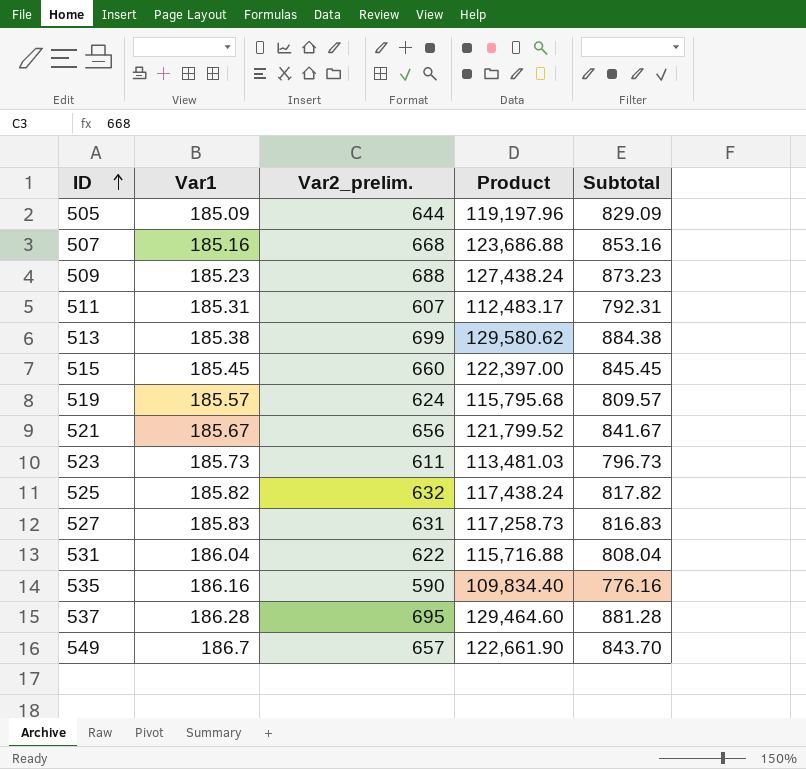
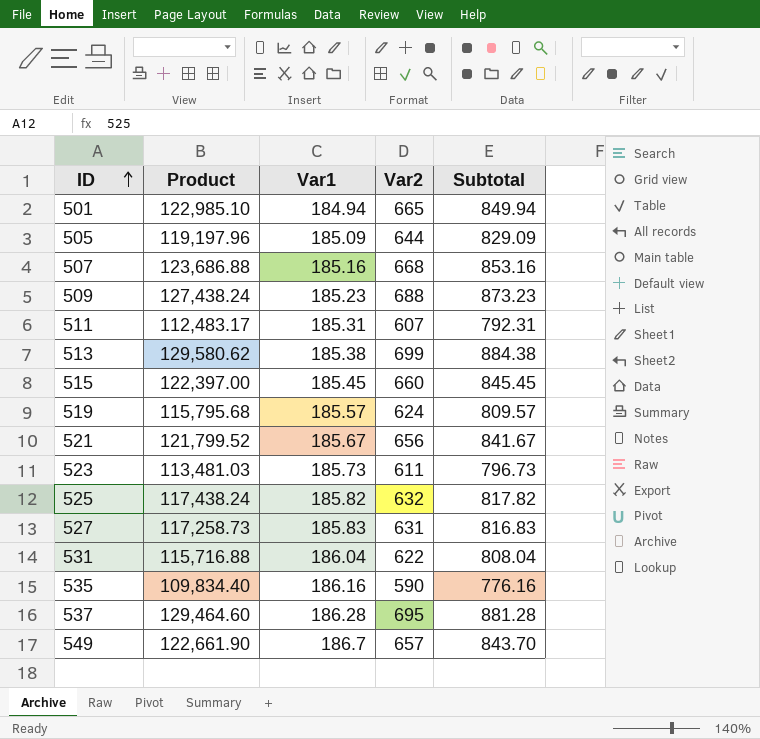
column Product | position: 4 -> 2
column name: Var2_prelim. -> Var2
row 501: none -> 122,985.10 | 184.94 | 665 | 849.94

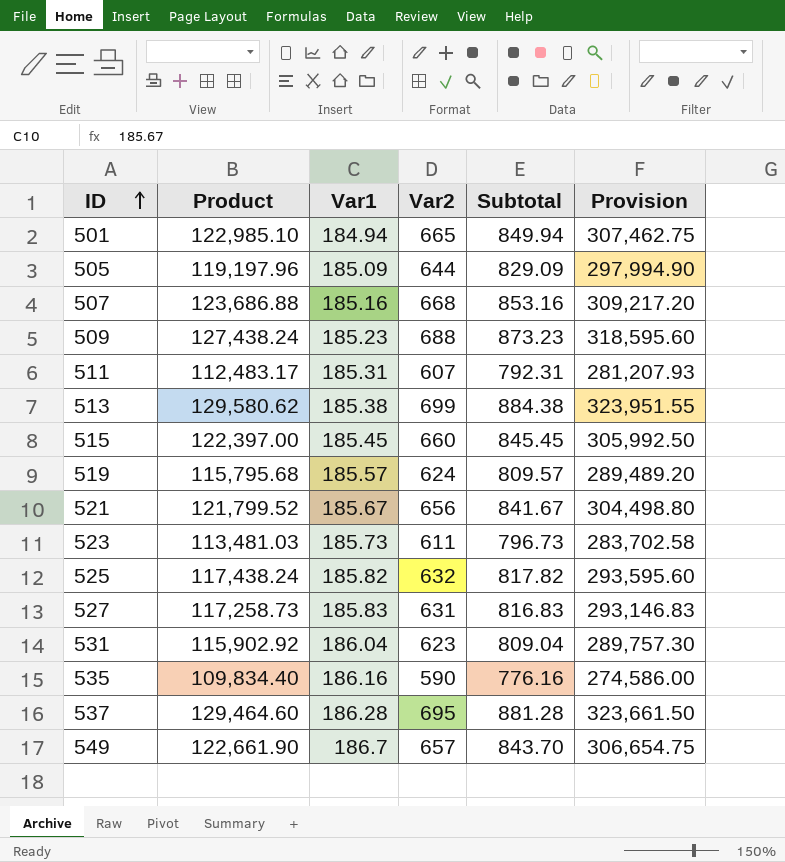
column Provision | formula: none -> [Product] * 2.5
531 | Product: 115,716.88 -> 115,902.92
531 | Var2: 622 -> 623
531 | Subtotal: 808.04 -> 809.04

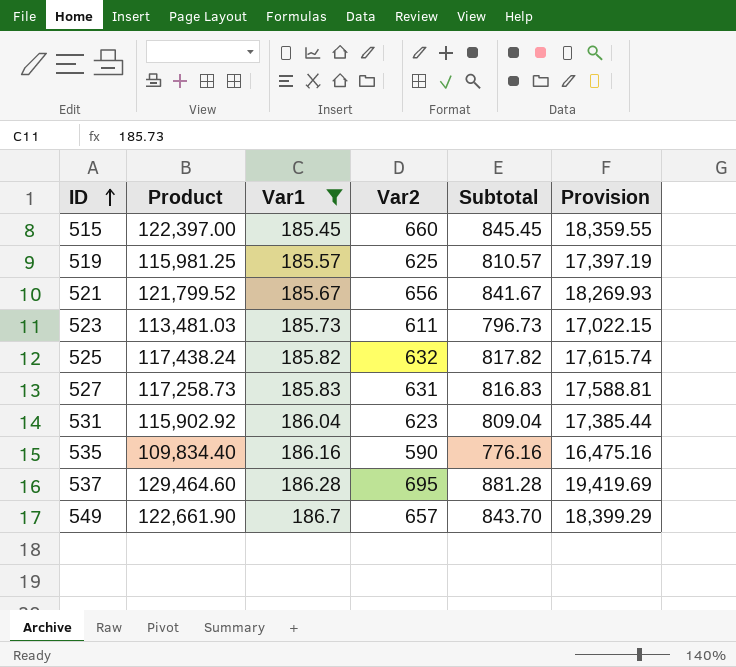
filter: none -> Var1 >= 185.45
column Provision | formula: [Product] * 2.5 -> [Product] * 0.15
519 | Product: 115,795.68 -> 115,981.25
519 | Var2: 624 -> 625
519 | Subtotal: 809.57 -> 810.57

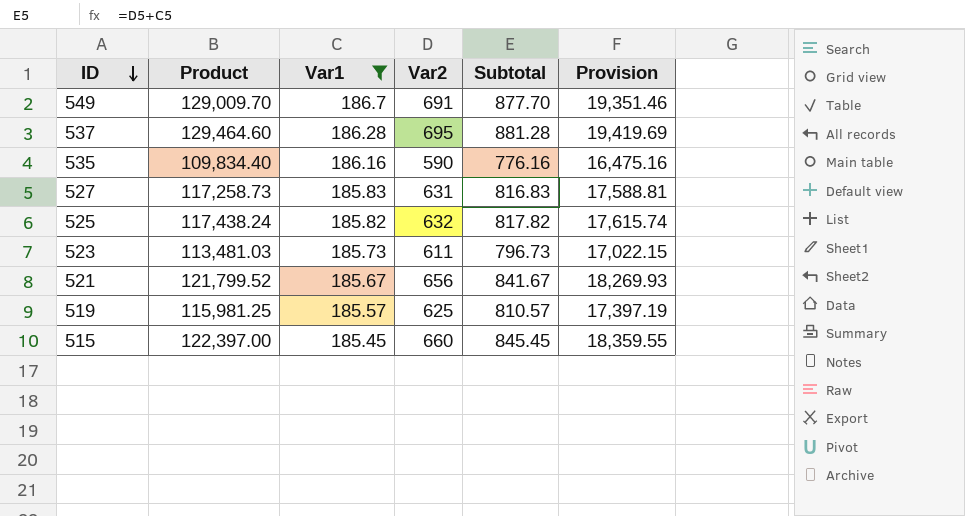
row order: ID ascending -> ID descending
row 531: 115,902.92 | 186.04 | 623 | 809.04 | 17,385.44 -> none
549 | Product: 122,661.90 -> 129,009.70
549 | Var2: 657 -> 691
549 | Subtotal: 843.70 -> 877.70
549 | Provision: 18,399.29 -> 19,351.46

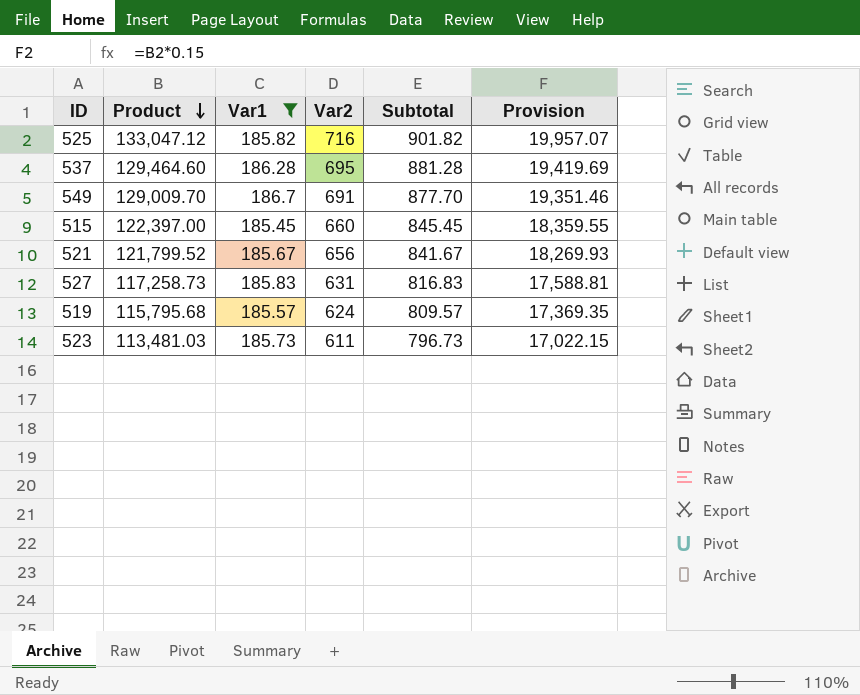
row order: ID descending -> Product descending
row 535: 109,834.40 | 186.16 | 590 | 776.16 | 16,475.16 -> none
525 | Product: 117,438.24 -> 133,047.12
525 | Var2: 632 -> 716
525 | Subtotal: 817.82 -> 901.82
525 | Provision: 17,615.74 -> 19,957.07
519 | Product: 115,981.25 -> 115,795.68
519 | Var2: 625 -> 624
519 | Subtotal: 810.57 -> 809.57
519 | Provision: 17,397.19 -> 17,369.35

